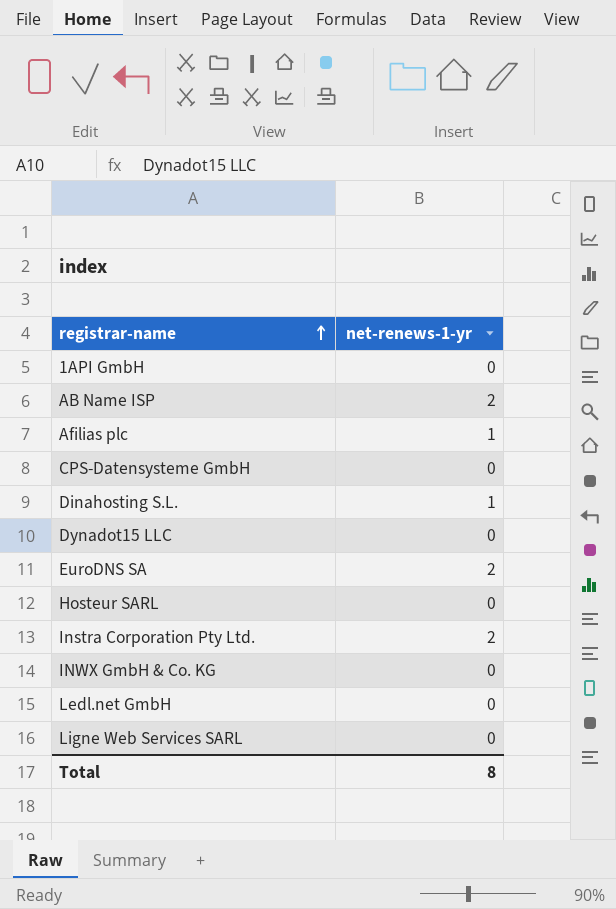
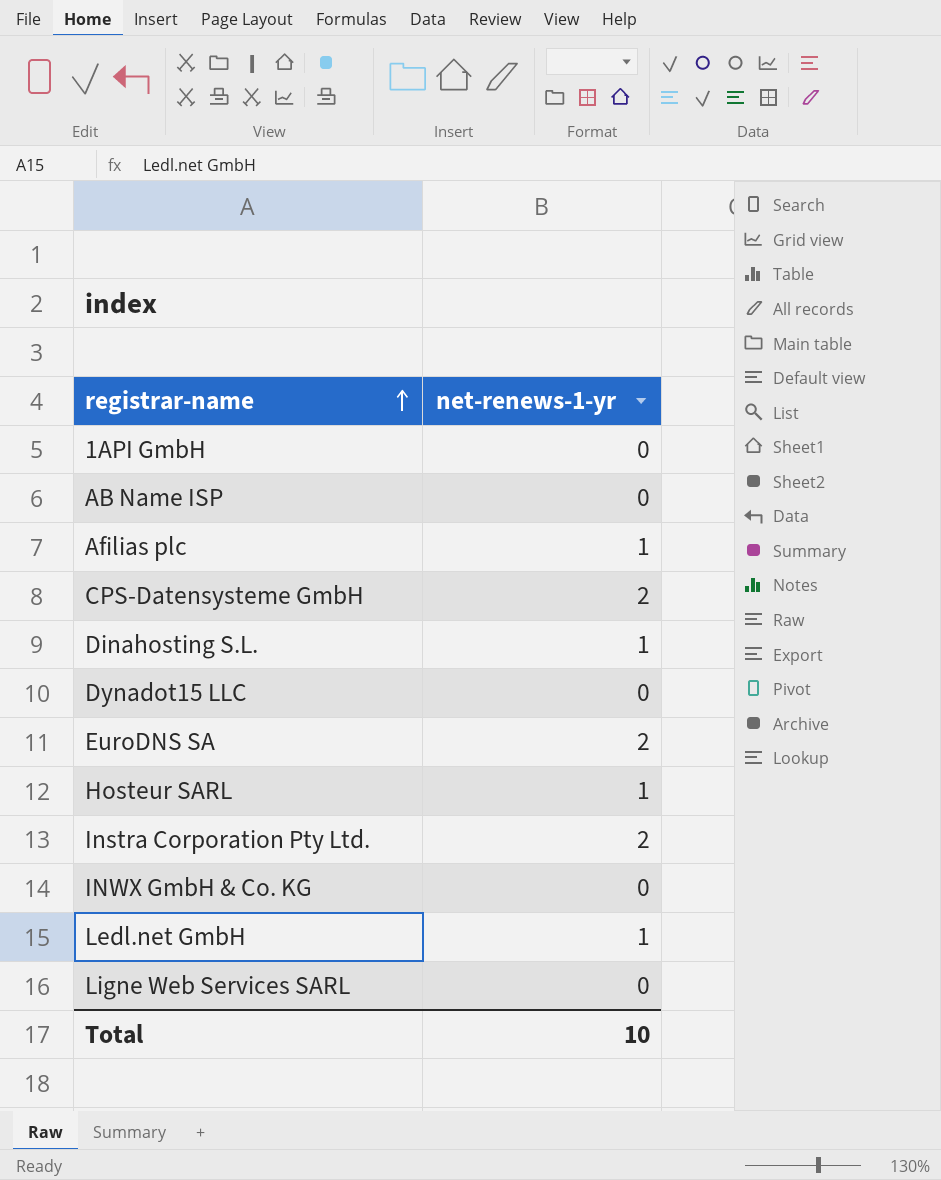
AB Name ISP | net-renews-1-yr: 2 -> 0
CPS-Datensysteme GmbH | net-renews-1-yr: 0 -> 2
Hosteur SARL | net-renews-1-yr: 0 -> 1
Ledl.net GmbH | net-renews-1-yr: 0 -> 1
Total | net-renews-1-yr: 8 -> 10

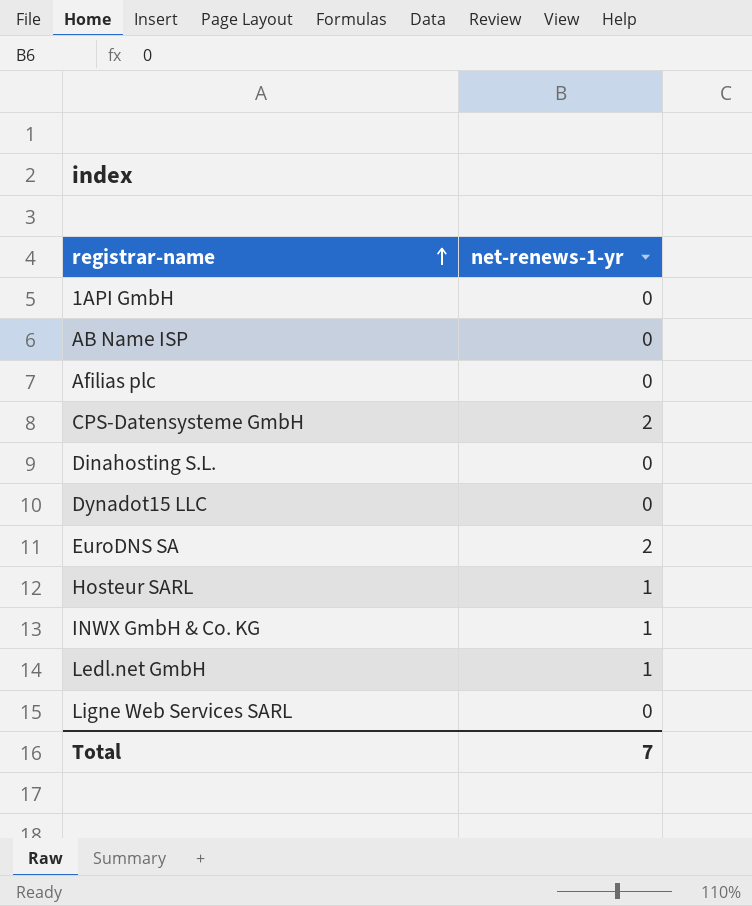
row Instra Corporation Pty Ltd.: 2 -> none
Afilias plc | net-renews-1-yr: 1 -> 0
Dinahosting S.L. | net-renews-1-yr: 1 -> 0
INWX GmbH & Co. KG | net-renews-1-yr: 0 -> 1
Total | net-renews-1-yr: 10 -> 7

